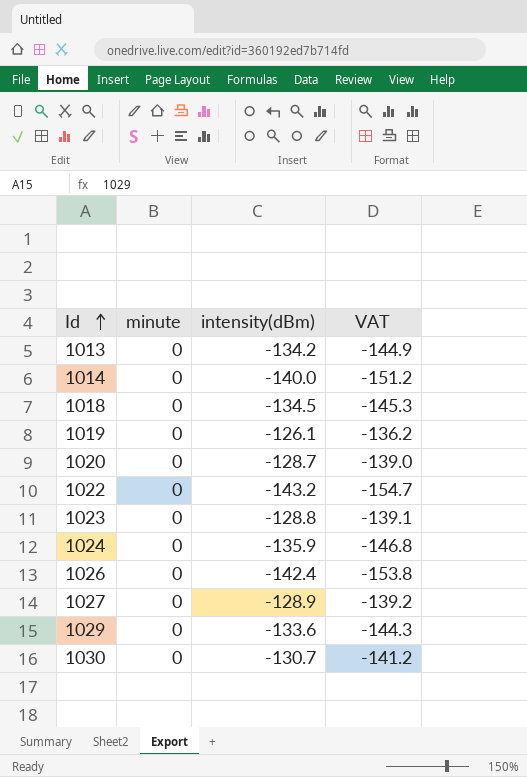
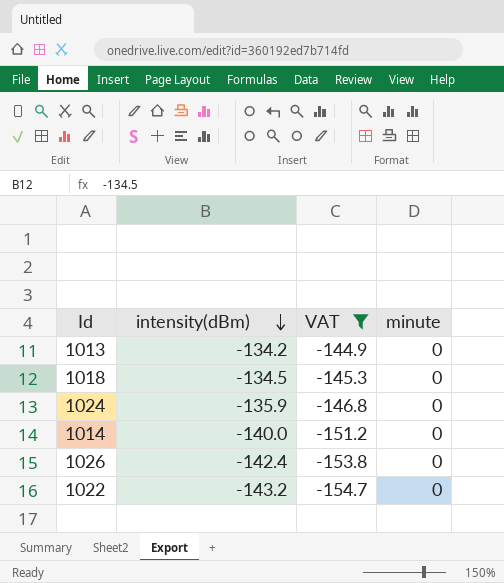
filter: none -> VAT <= -144.9
row order: Id ascending -> intensity(dBm) descending
column minute | position: 2 -> 4

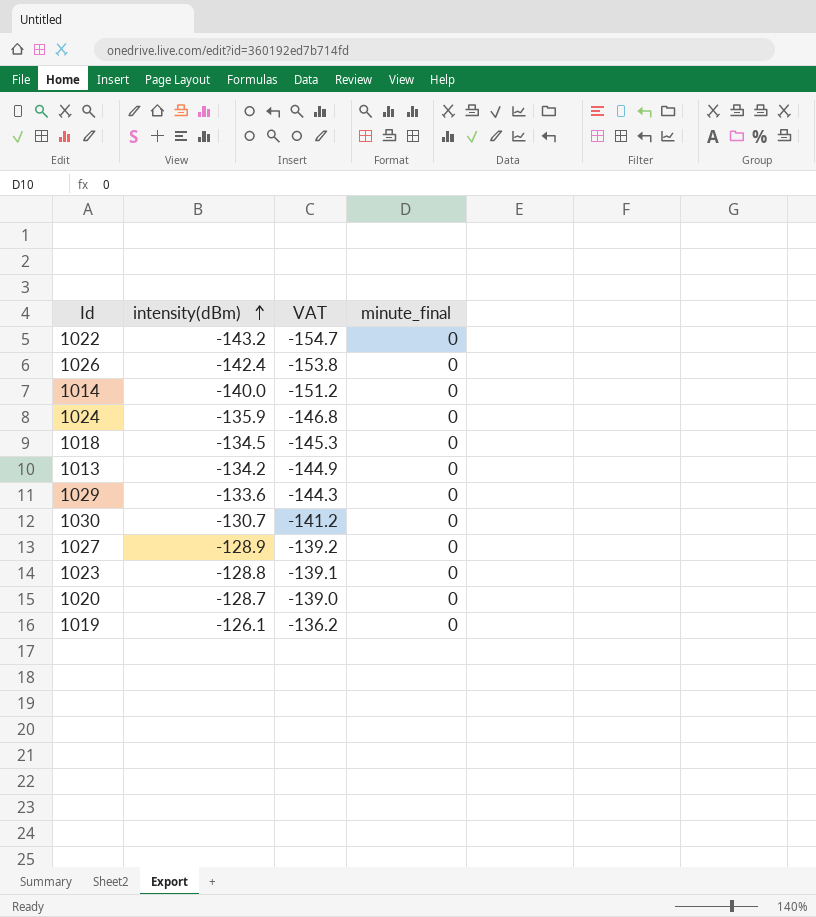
filter: VAT <= -144.9 -> none
row order: intensity(dBm) descending -> intensity(dBm) ascending
column name: minute -> minute_final

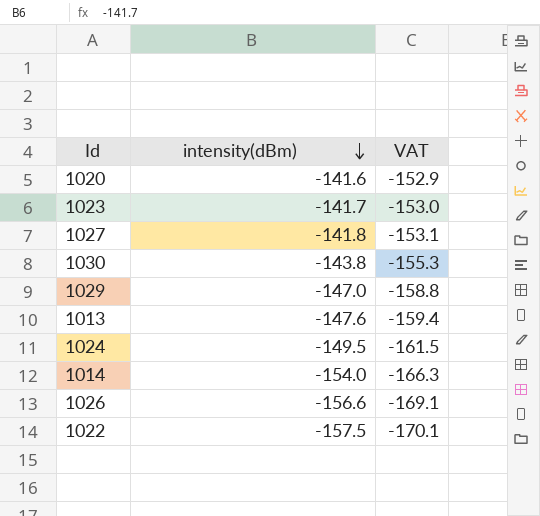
row order: intensity(dBm) ascending -> intensity(dBm) descending
column minute_final | position: 4 -> none
row 1018: -134.5 | -145.3 | 0 -> none
row 1019: -126.1 | -136.2 | 0 -> none
1020 | intensity(dBm): -128.7 -> -141.6
1020 | VAT: -139.0 -> -152.9
1023 | intensity(dBm): -128.8 -> -141.7
1023 | VAT: -139.1 -> -153.0
1027 | intensity(dBm): -128.9 -> -141.8
1027 | VAT: -139.2 -> -153.1
1030 | intensity(dBm): -130.7 -> -143.8
1030 | VAT: -141.2 -> -155.3
1029 | intensity(dBm): -133.6 -> -147.0
1029 | VAT: -144.3 -> -158.8
1013 | intensity(dBm): -134.2 -> -147.6
1013 | VAT: -144.9 -> -159.4
1024 | intensity(dBm): -135.9 -> -149.5
1024 | VAT: -146.8 -> -161.5
1014 | intensity(dBm): -140.0 -> -154.0
1014 | VAT: -151.2 -> -166.3
1026 | intensity(dBm): -142.4 -> -156.6
1026 | VAT: -153.8 -> -169.1
1022 | intensity(dBm): -143.2 -> -157.5
1022 | VAT: -154.7 -> -170.1

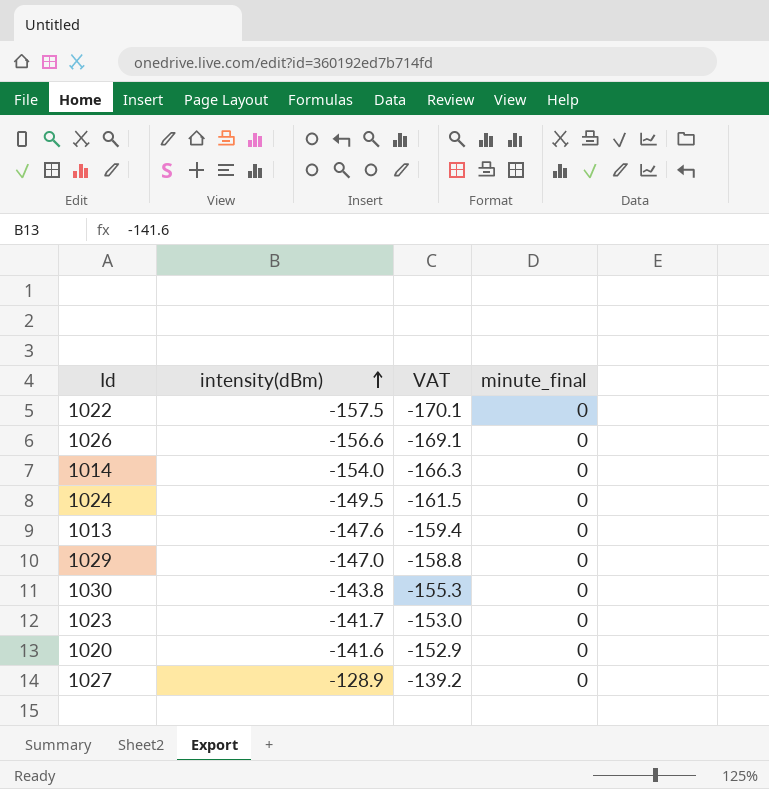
row order: intensity(dBm) descending -> intensity(dBm) ascending
column minute_final | position: none -> 4
1027 | intensity(dBm): -141.8 -> -128.9
1027 | VAT: -153.1 -> -139.2

